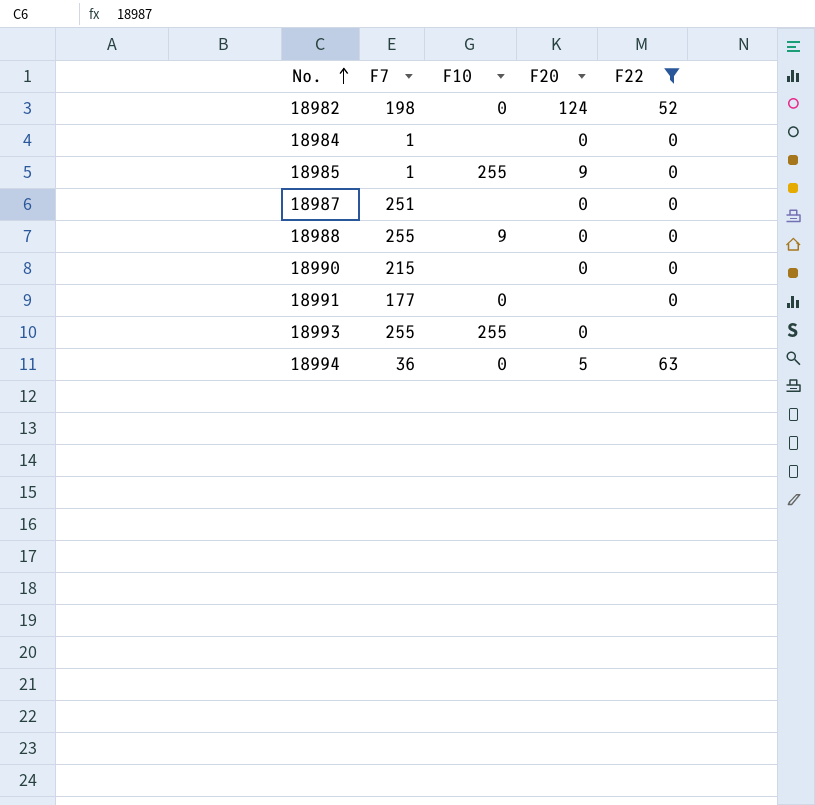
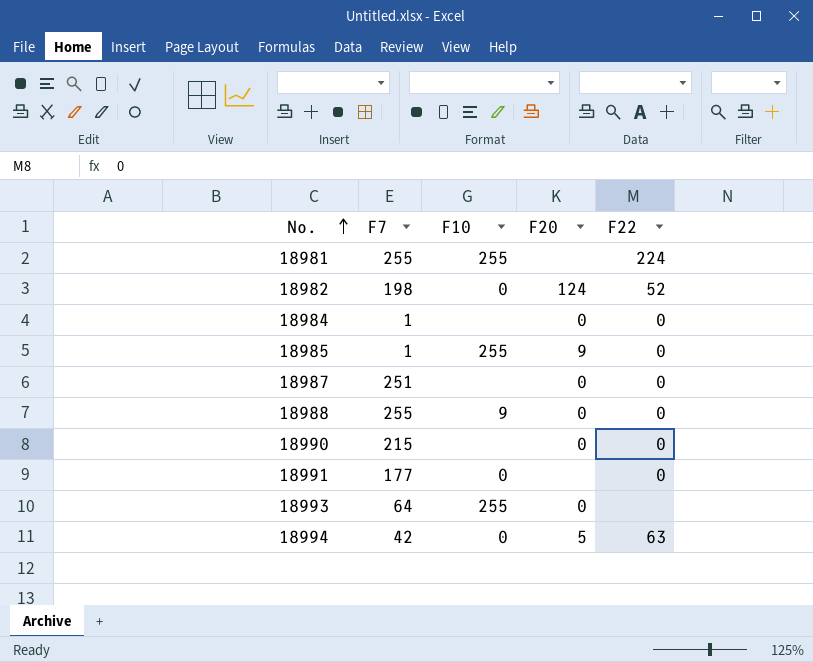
filter: F22 != 224 -> none
18993 | F7: 255 -> 64
18994 | F7: 36 -> 42

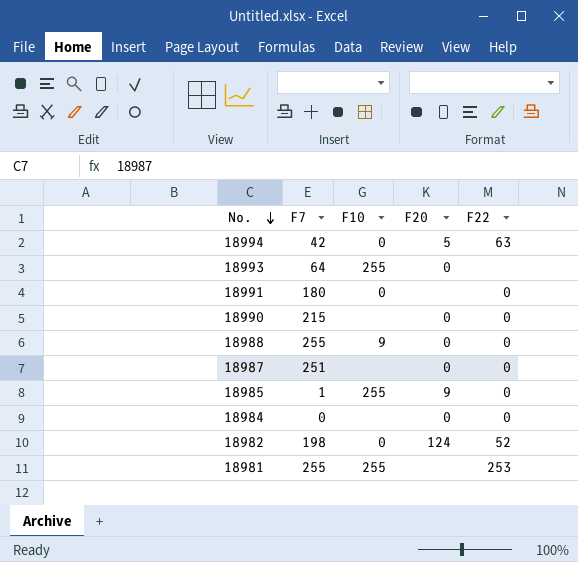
row order: No. ascending -> No. descending
18991 | F7: 177 -> 180
18984 | F7: 1 -> 0
18981 | F22: 224 -> 253

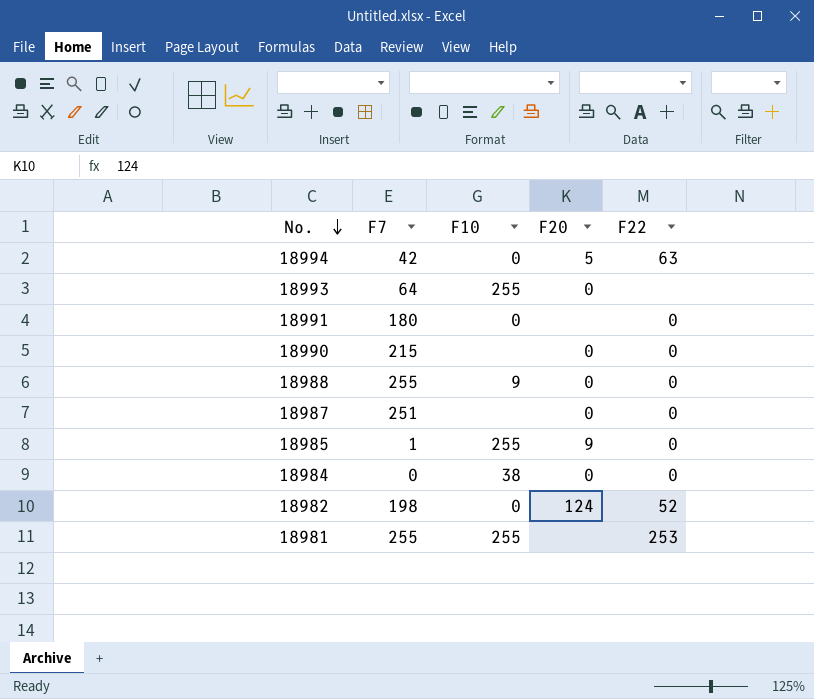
18984 | F10: none -> 38

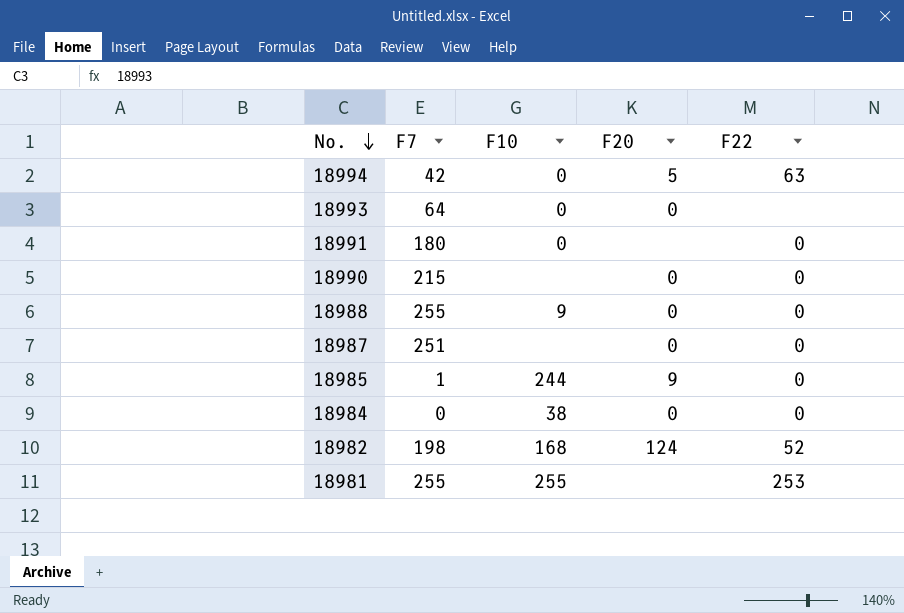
18993 | F10: 255 -> 0
18985 | F10: 255 -> 244
18982 | F10: 0 -> 168

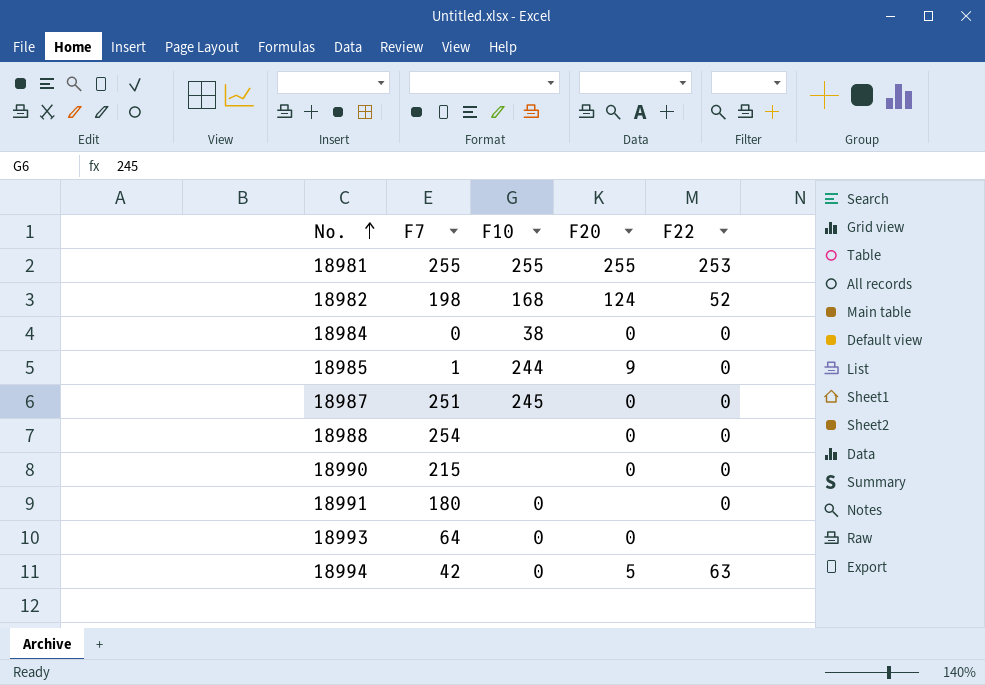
row order: No. descending -> No. ascending
18981 | F20: none -> 255
18987 | F10: none -> 245
18988 | F7: 255 -> 254
18988 | F10: 9 -> none

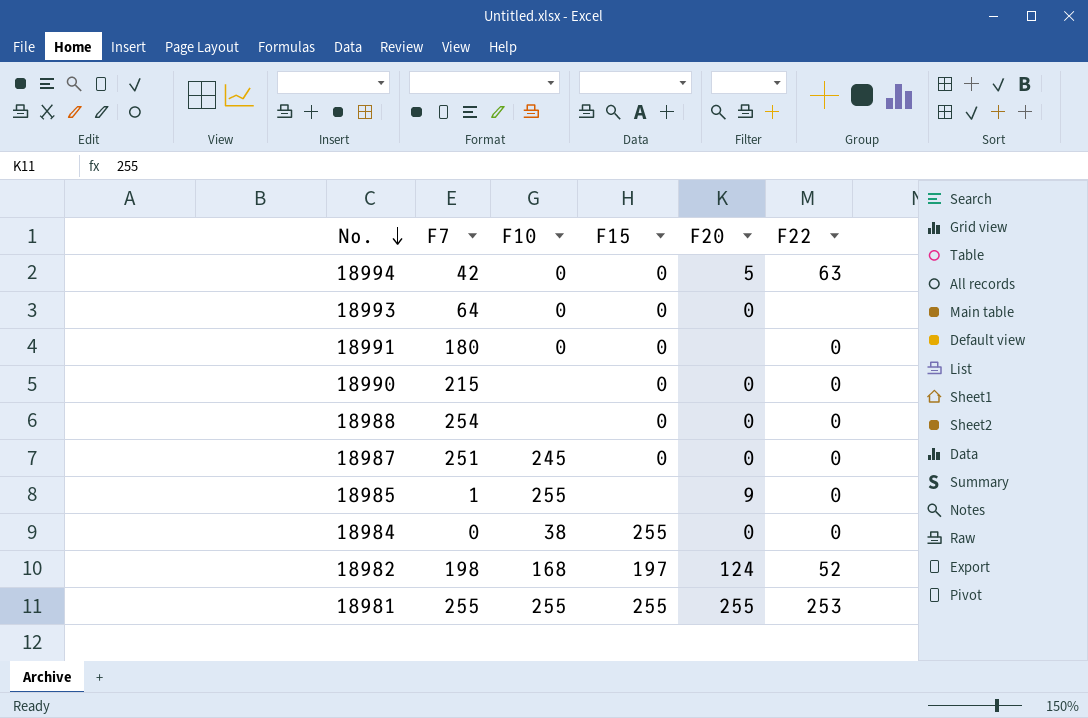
row order: No. ascending -> No. descending
column F15 | position: none -> 4
18985 | F10: 244 -> 255

